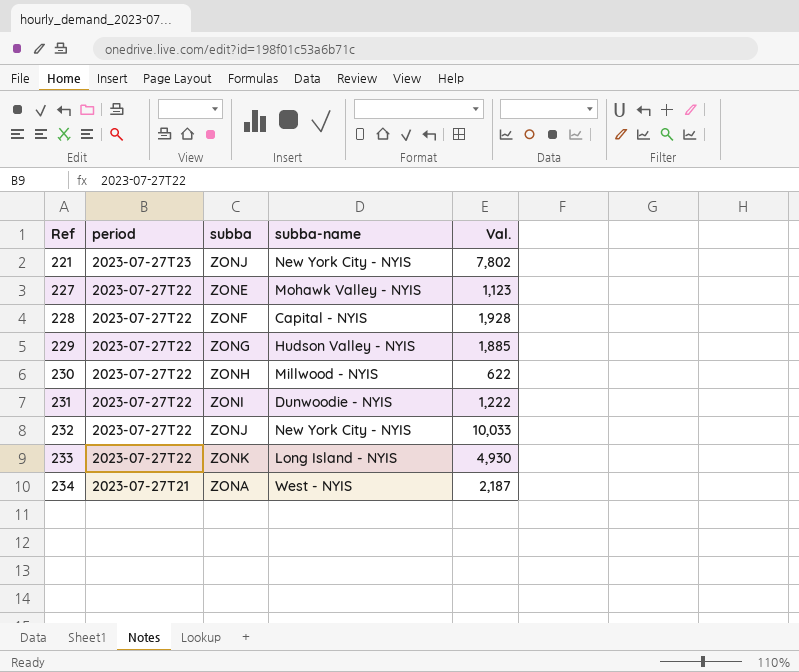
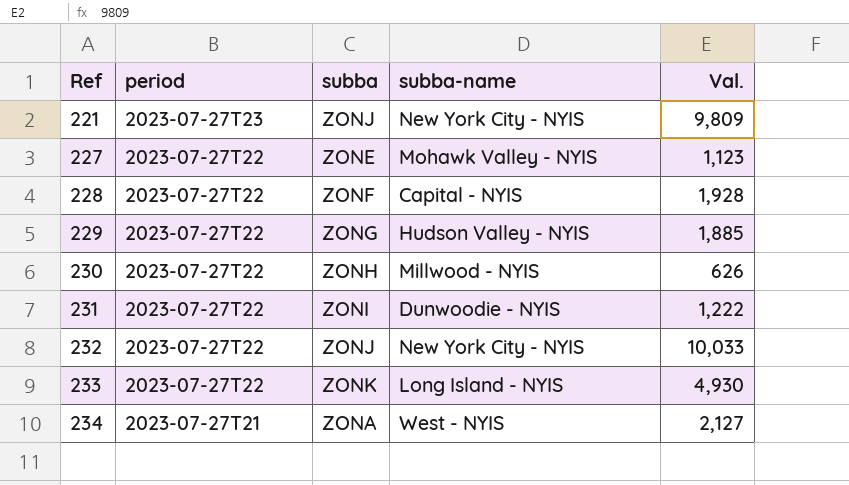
221 | Val.: 7,802 -> 9,809
230 | Val.: 622 -> 626
234 | Val.: 2,187 -> 2,127

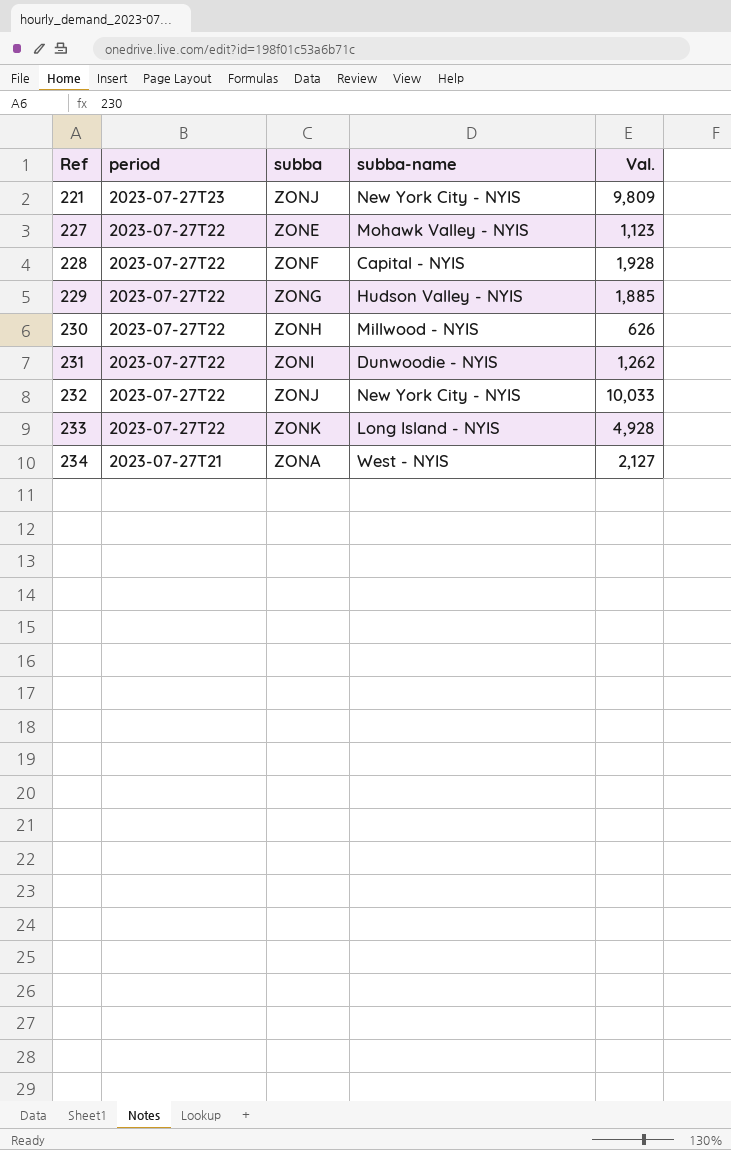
231 | Val.: 1,222 -> 1,262
233 | Val.: 4,930 -> 4,928

